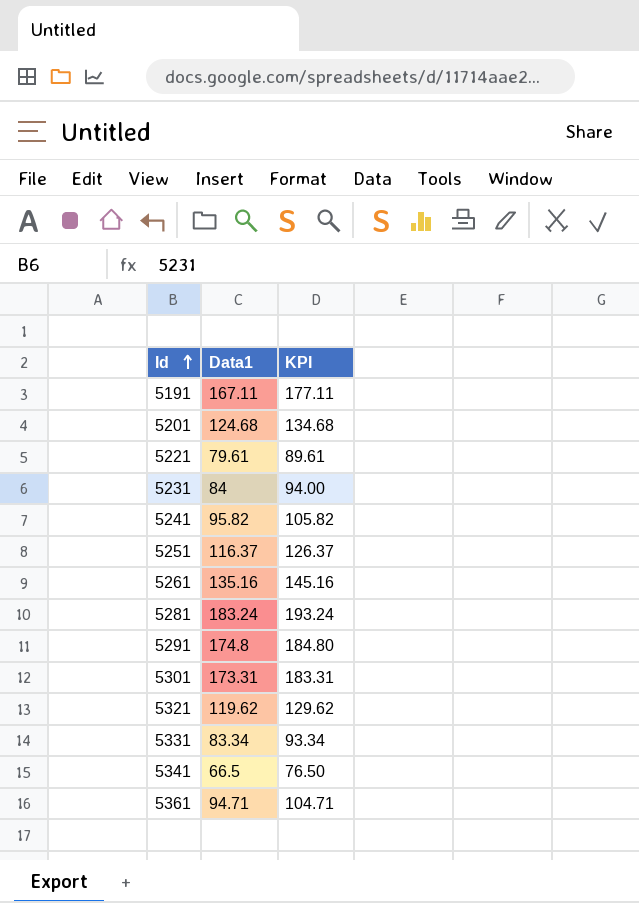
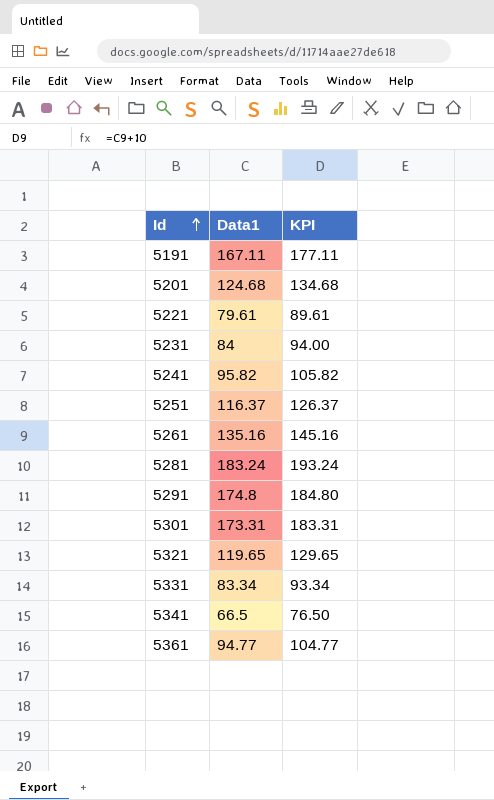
5321 | Data1: 119.62 -> 119.65
5321 | KPI: 129.62 -> 129.65
5361 | Data1: 94.71 -> 94.77
5361 | KPI: 104.71 -> 104.77

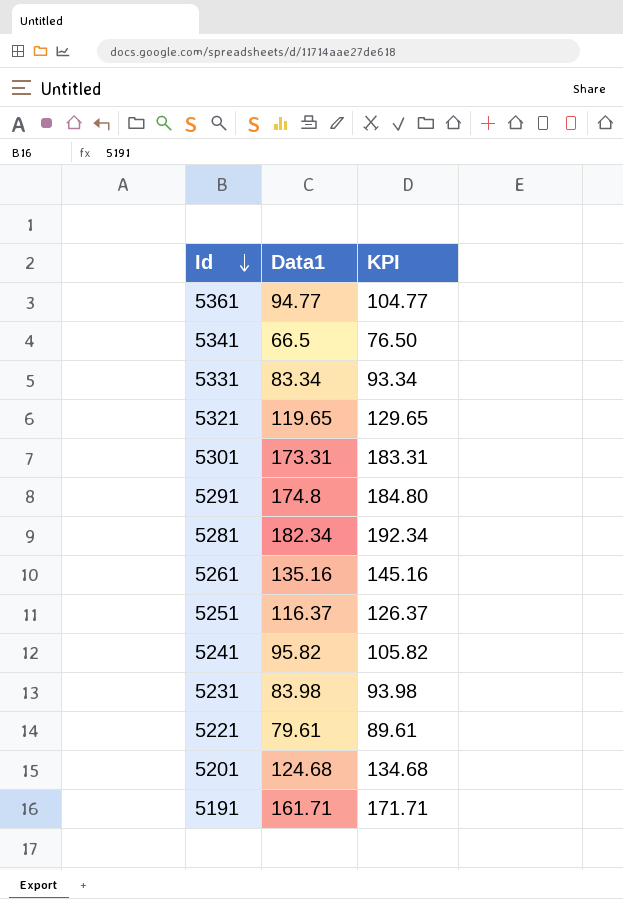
row order: Id ascending -> Id descending
5281 | Data1: 183.24 -> 182.34
5281 | KPI: 193.24 -> 192.34
5231 | Data1: 84 -> 83.98
5231 | KPI: 94.00 -> 93.98
5191 | Data1: 167.11 -> 161.71
5191 | KPI: 177.11 -> 171.71

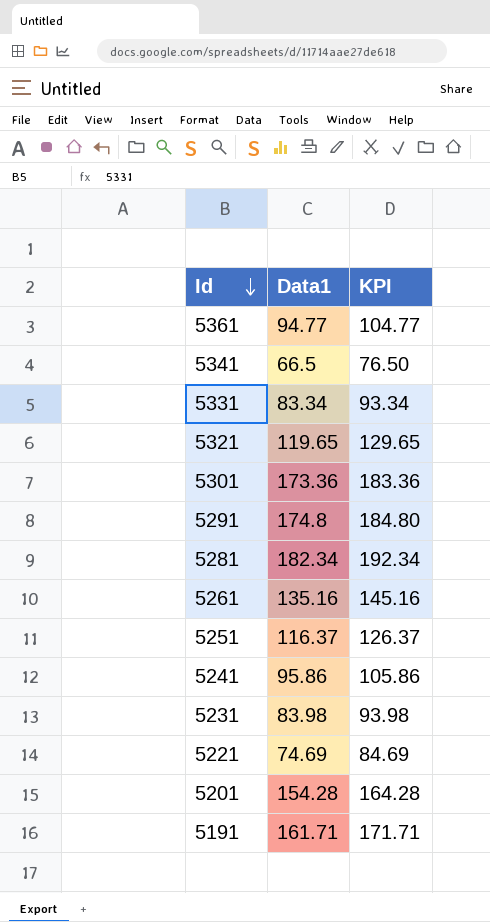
5301 | Data1: 173.31 -> 173.36
5301 | KPI: 183.31 -> 183.36
5241 | Data1: 95.82 -> 95.86
5241 | KPI: 105.82 -> 105.86
5221 | Data1: 79.61 -> 74.69
5221 | KPI: 89.61 -> 84.69
5201 | Data1: 124.68 -> 154.28
5201 | KPI: 134.68 -> 164.28

